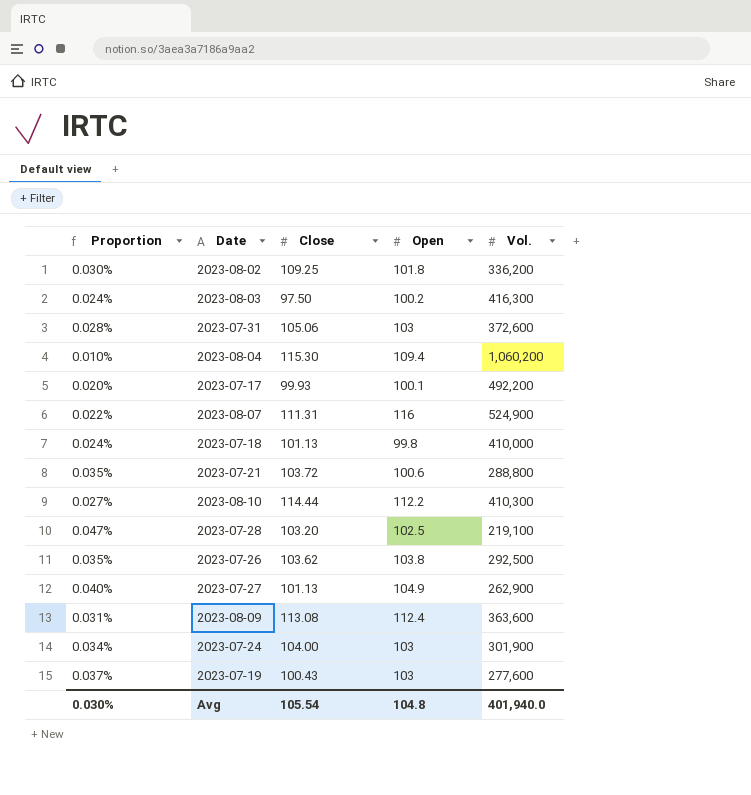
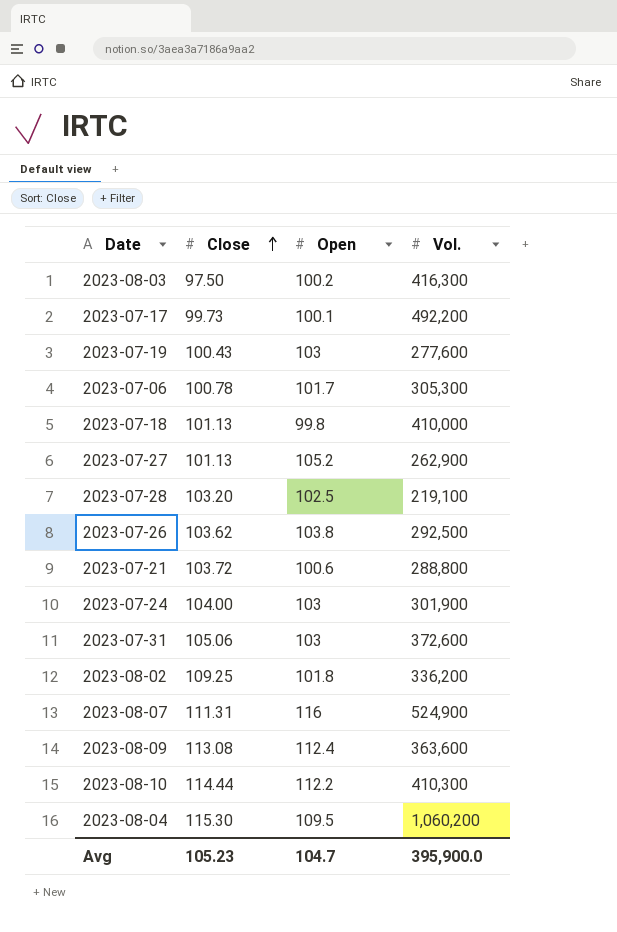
row order: none -> Close ascending
column Proportion | formula: [Open] / [Vol.] -> none
2023-07-17 | Close: 99.93 -> 99.73
row 2023-07-06: none -> 100.78 | 101.7 | 305,300
2023-07-27 | Open: 104.9 -> 105.2
2023-08-04 | Open: 109.4 -> 109.5
Avg | Close: 105.54 -> 105.23
Avg | Open: 104.8 -> 104.7
Avg | Vol.: 401,940.0 -> 395,900.0

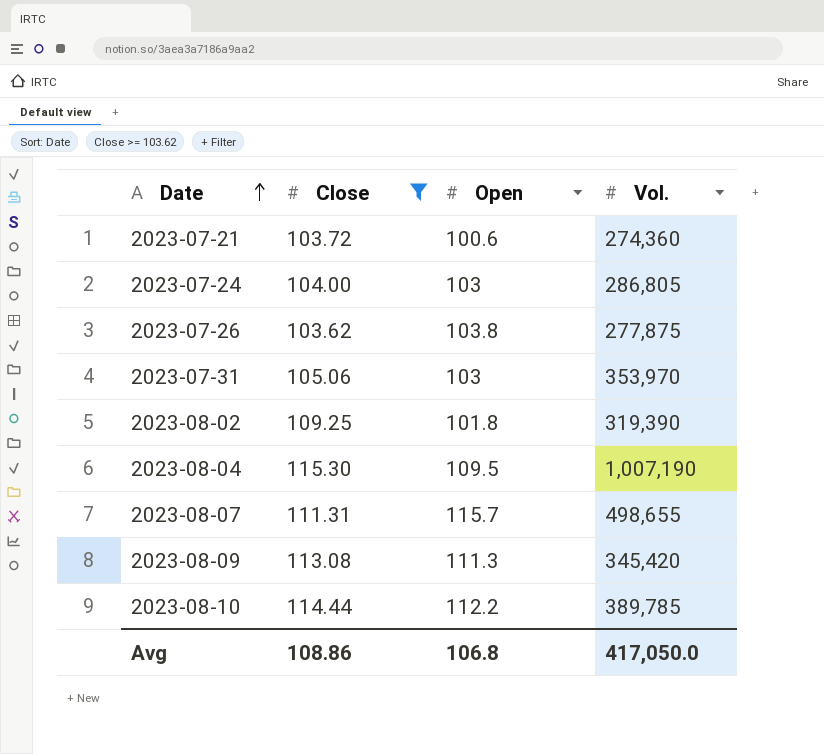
filter: none -> Close >= 103.62
row order: Close ascending -> Date ascending
2023-07-21 | Vol.: 288,800 -> 274,360
2023-07-24 | Vol.: 301,900 -> 286,805
2023-07-26 | Vol.: 292,500 -> 277,875
2023-07-31 | Vol.: 372,600 -> 353,970
2023-08-02 | Vol.: 336,200 -> 319,390
2023-08-04 | Vol.: 1,060,200 -> 1,007,190
2023-08-07 | Open: 116 -> 115.7
2023-08-07 | Vol.: 524,900 -> 498,655
2023-08-09 | Open: 112.4 -> 111.3
2023-08-09 | Vol.: 363,600 -> 345,420
2023-08-10 | Vol.: 410,300 -> 389,785
Avg | Close: 105.23 -> 108.86
Avg | Open: 104.7 -> 106.8
Avg | Vol.: 395,900.0 -> 417,050.0

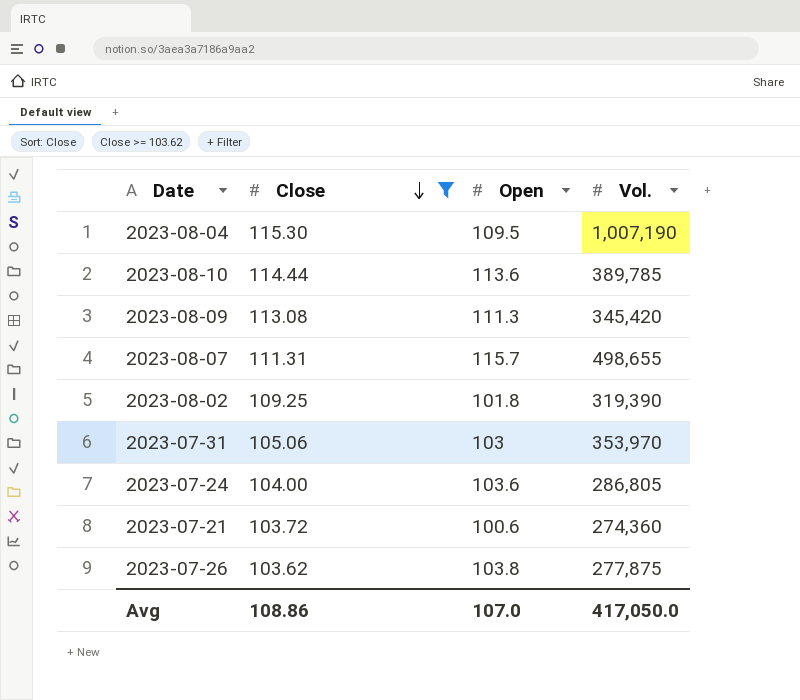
row order: Date ascending -> Close descending
2023-08-10 | Open: 112.2 -> 113.6
2023-07-24 | Open: 103 -> 103.6
Avg | Open: 106.8 -> 107.0

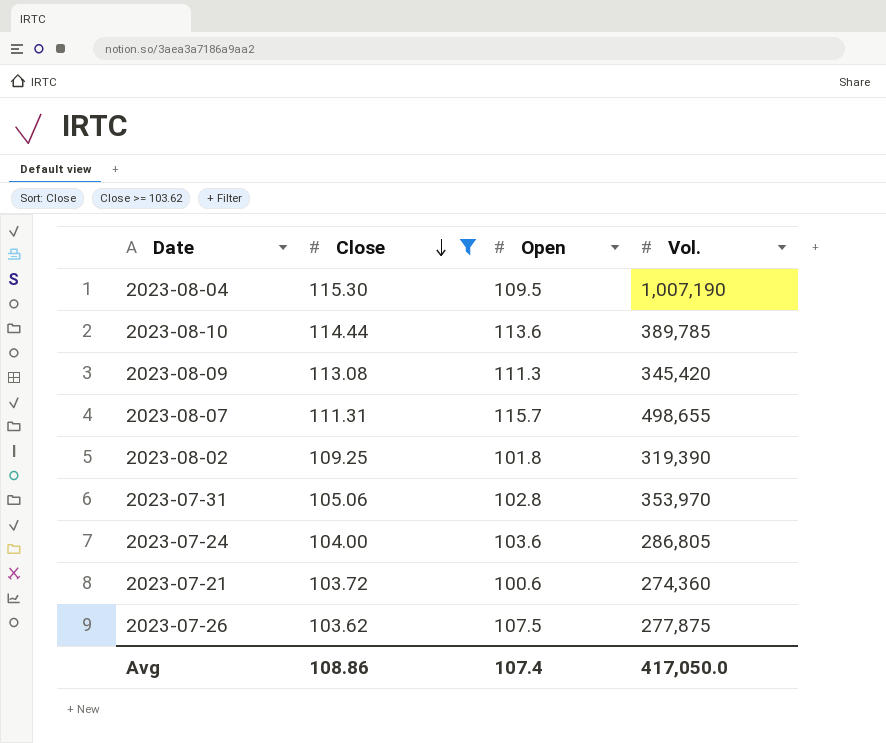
2023-07-31 | Open: 103 -> 102.8
2023-07-26 | Open: 103.8 -> 107.5
Avg | Open: 107.0 -> 107.4

